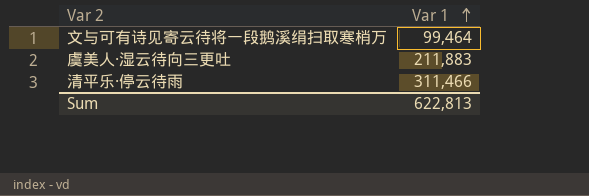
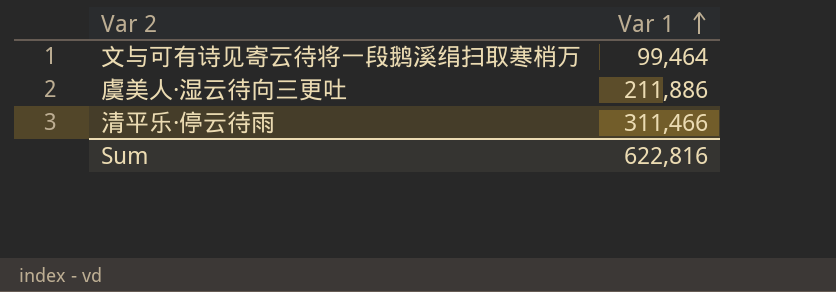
虞美人·湿云待向三更吐 | Var 1: 211,883 -> 211,886
Sum | Var 1: 622,813 -> 622,816

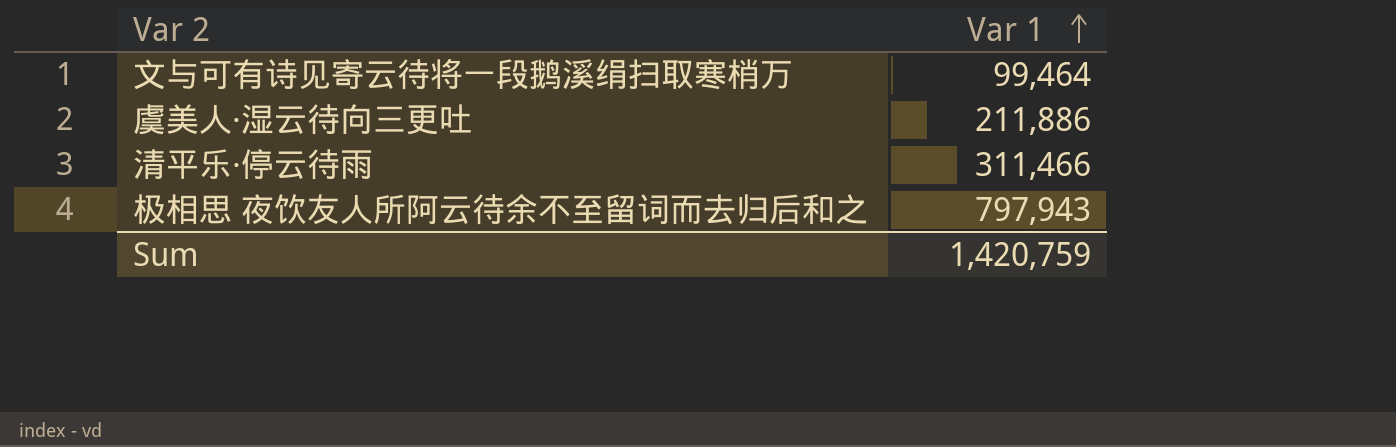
row 极相思 夜饮友人所阿云待余不至留词而去归后和之: none -> 797,943
Sum | Var 1: 622,816 -> 1,420,759

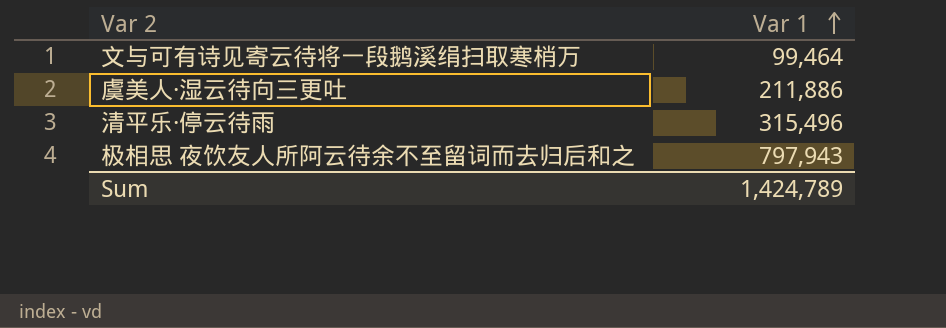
清平乐·停云待雨 | Var 1: 311,466 -> 315,496
Sum | Var 1: 1,420,759 -> 1,424,789

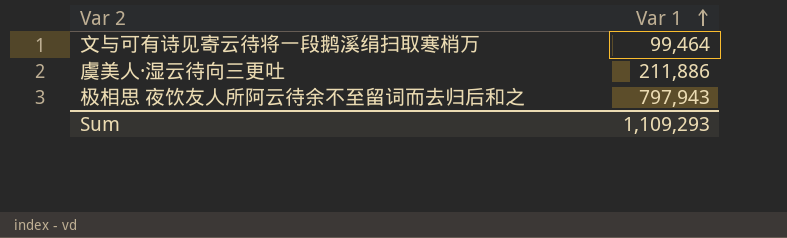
row 清平乐·停云待雨: 315,496 -> none
Sum | Var 1: 1,424,789 -> 1,109,293

